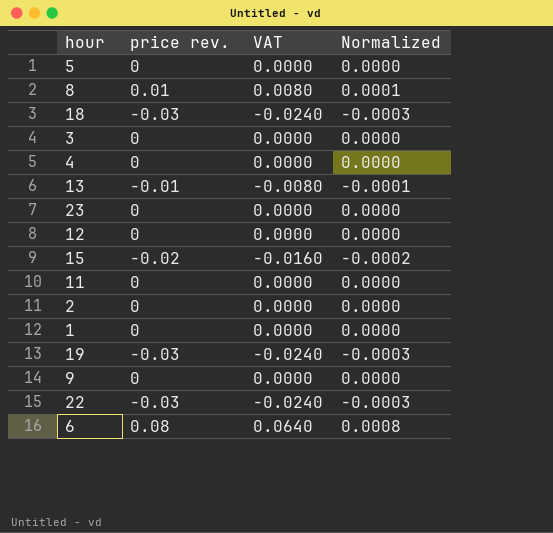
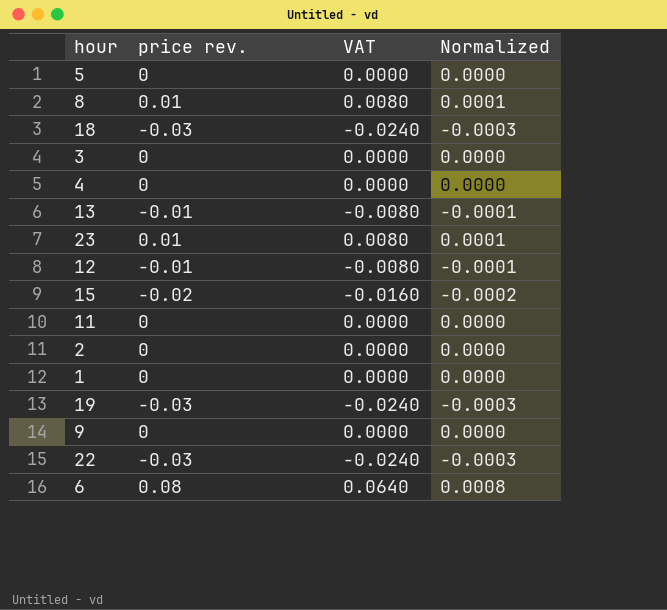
23 | price rev.: 0 -> 0.01
23 | VAT: 0.0000 -> 0.0080
23 | Normalized: 0.0000 -> 0.0001
12 | price rev.: 0 -> -0.01
12 | VAT: 0.0000 -> -0.0080
12 | Normalized: 0.0000 -> -0.0001

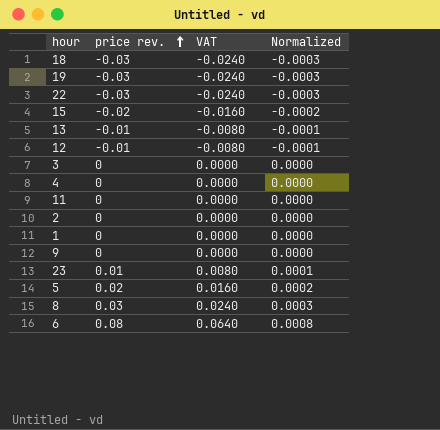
row order: none -> price rev. ascending
5 | price rev.: 0 -> 0.02
5 | VAT: 0.0000 -> 0.0160
5 | Normalized: 0.0000 -> 0.0002
8 | price rev.: 0.01 -> 0.03
8 | VAT: 0.0080 -> 0.0240
8 | Normalized: 0.0001 -> 0.0003

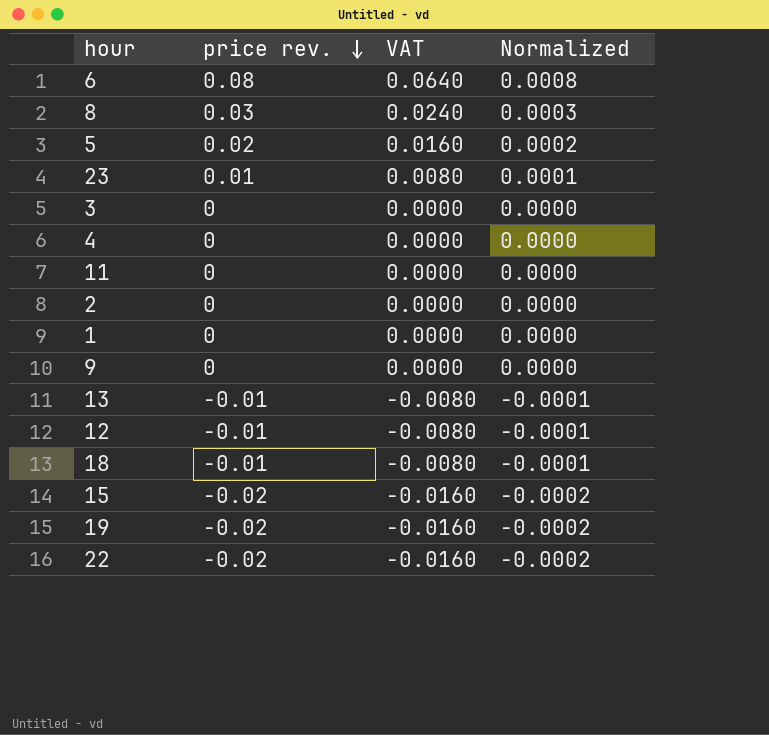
row order: price rev. ascending -> price rev. descending
18 | price rev.: -0.03 -> -0.01
18 | VAT: -0.0240 -> -0.0080
18 | Normalized: -0.0003 -> -0.0001
19 | price rev.: -0.03 -> -0.02
19 | VAT: -0.0240 -> -0.0160
19 | Normalized: -0.0003 -> -0.0002
22 | price rev.: -0.03 -> -0.02
22 | VAT: -0.0240 -> -0.0160
22 | Normalized: -0.0003 -> -0.0002

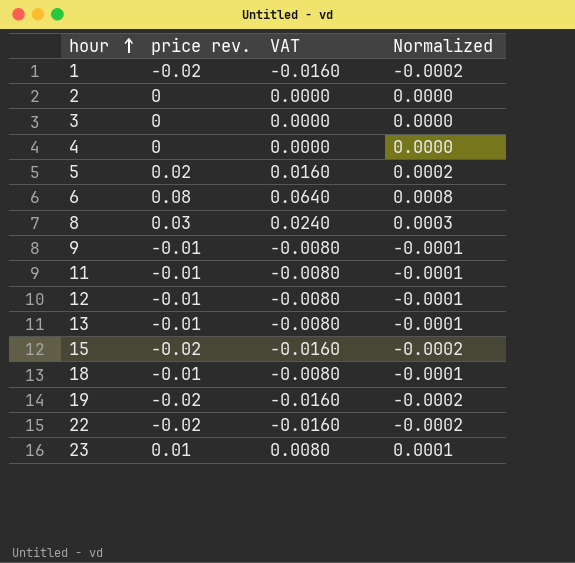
row order: price rev. descending -> hour ascending
1 | price rev.: 0 -> -0.02
1 | VAT: 0.0000 -> -0.0160
1 | Normalized: 0.0000 -> -0.0002
9 | price rev.: 0 -> -0.01
9 | VAT: 0.0000 -> -0.0080
9 | Normalized: 0.0000 -> -0.0001
11 | price rev.: 0 -> -0.01
11 | VAT: 0.0000 -> -0.0080
11 | Normalized: 0.0000 -> -0.0001

